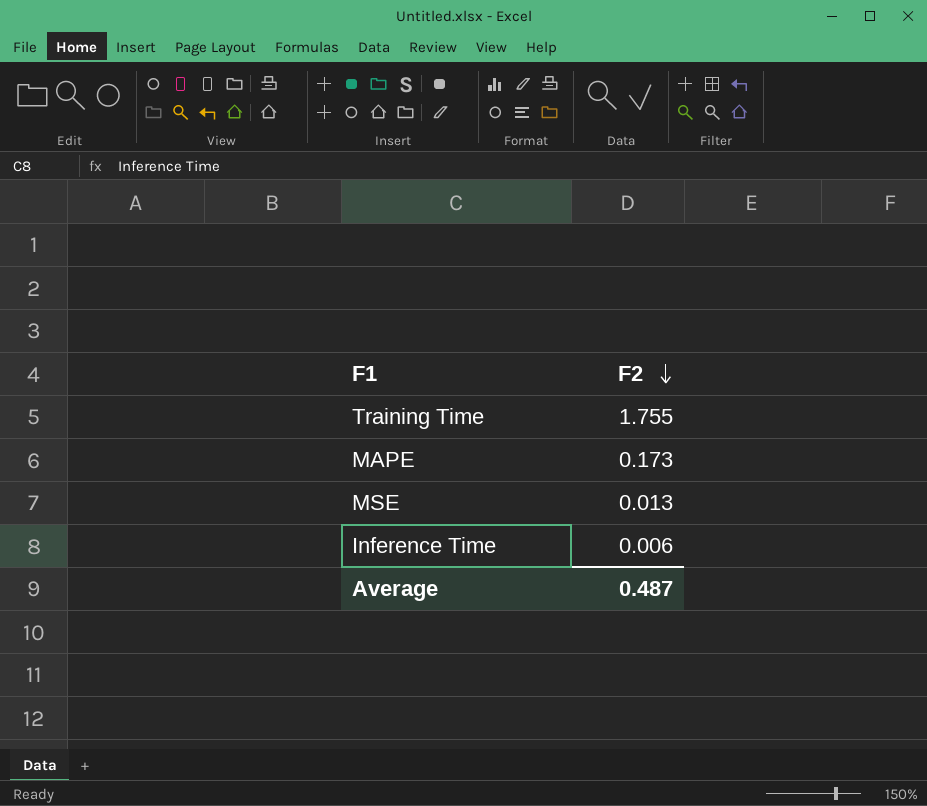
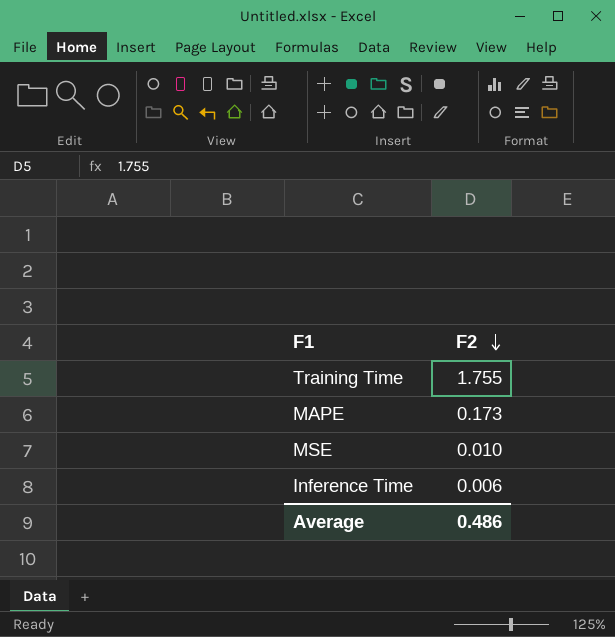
MSE | F2: 0.013 -> 0.010
Average | F2: 0.487 -> 0.486

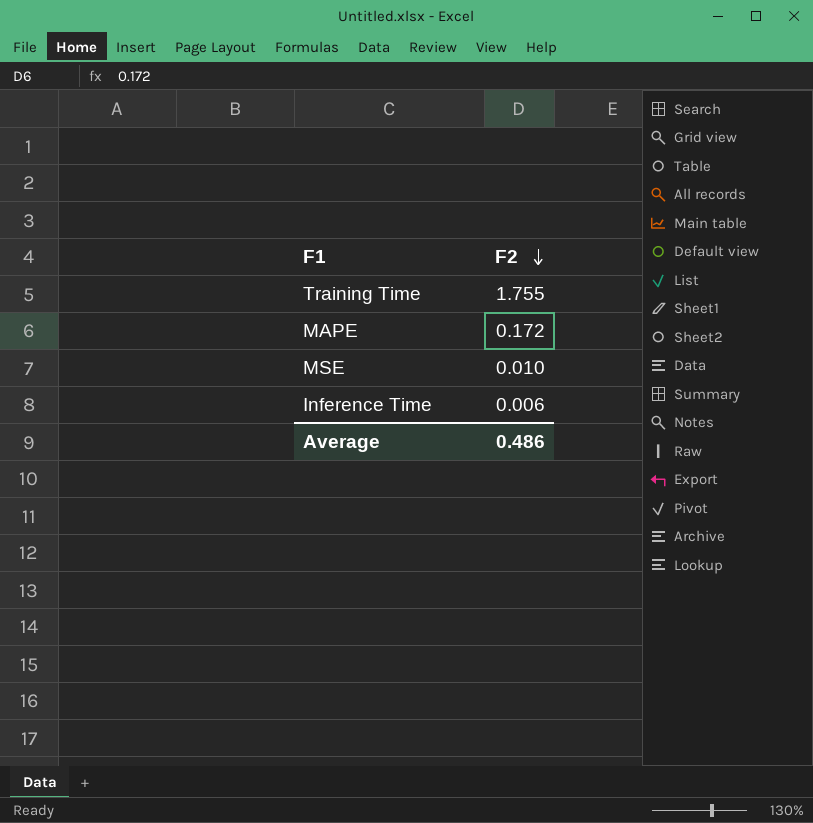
MAPE | F2: 0.173 -> 0.172

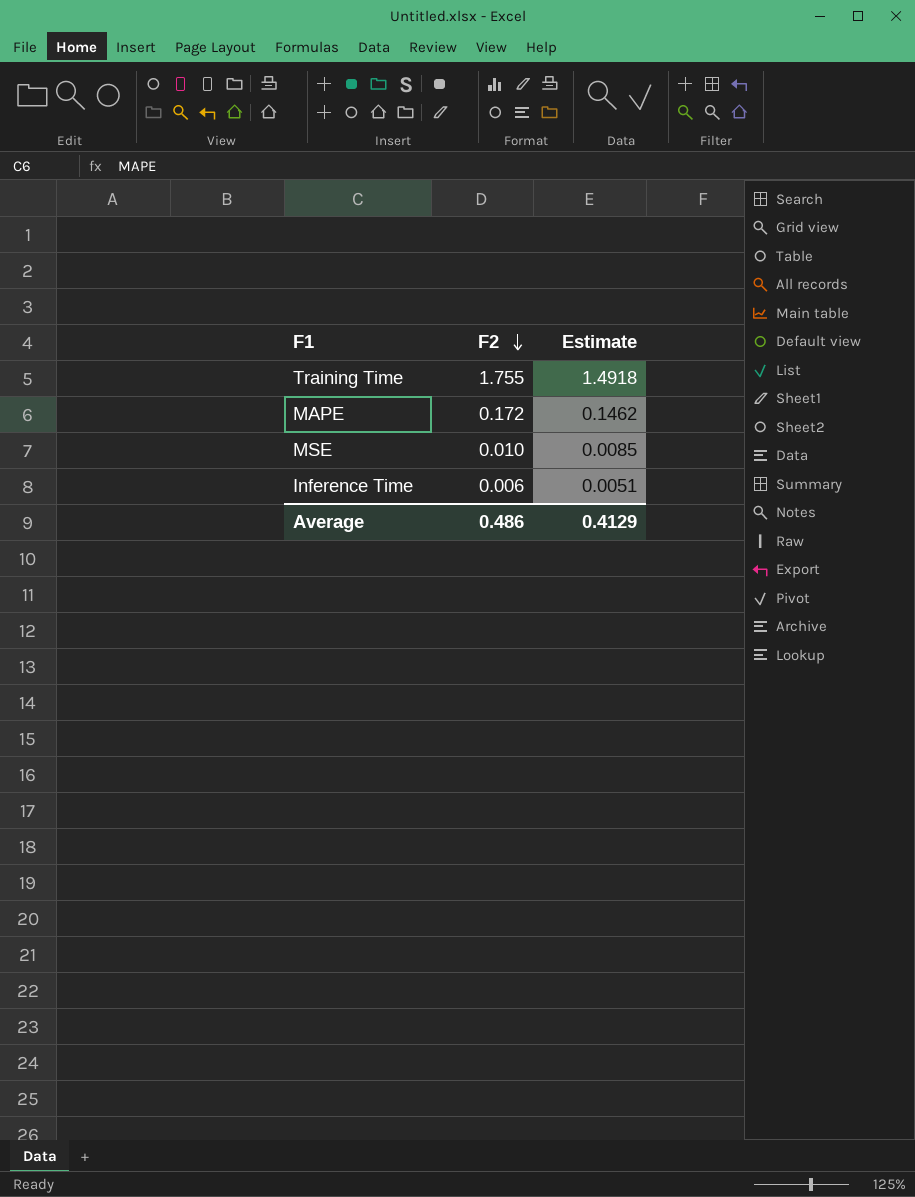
column Estimate | formula: none -> [F2] * 0.85

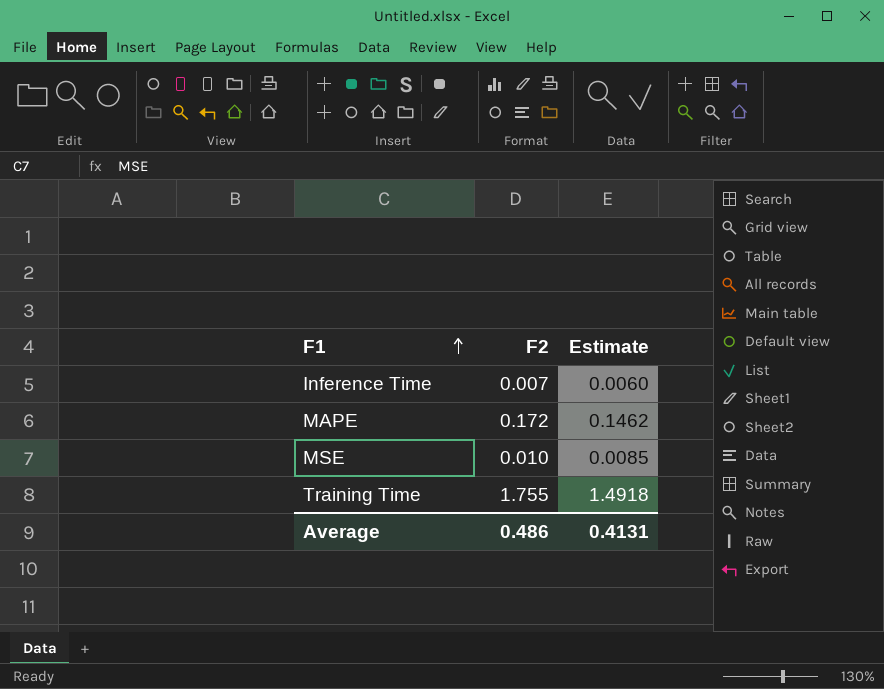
row order: F2 descending -> F1 ascending
Inference Time | F2: 0.006 -> 0.007
Inference Time | Estimate: 0.0051 -> 0.0060
Average | Estimate: 0.4129 -> 0.4131

